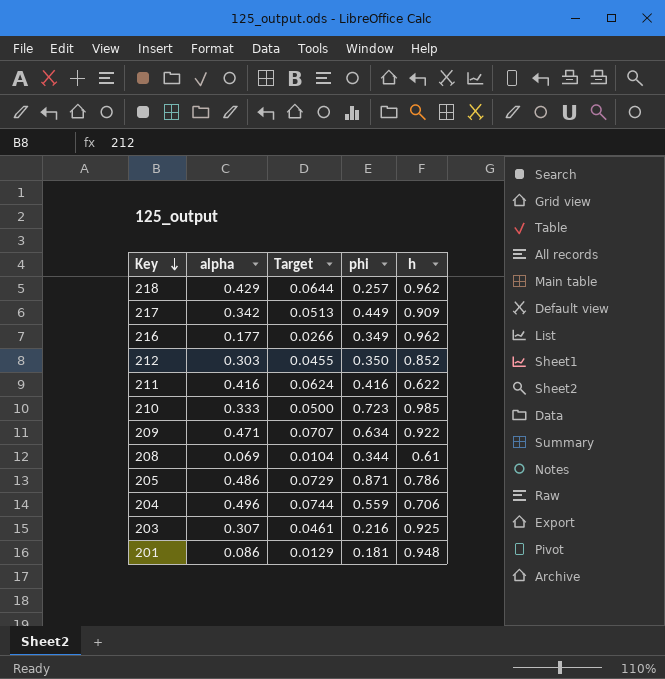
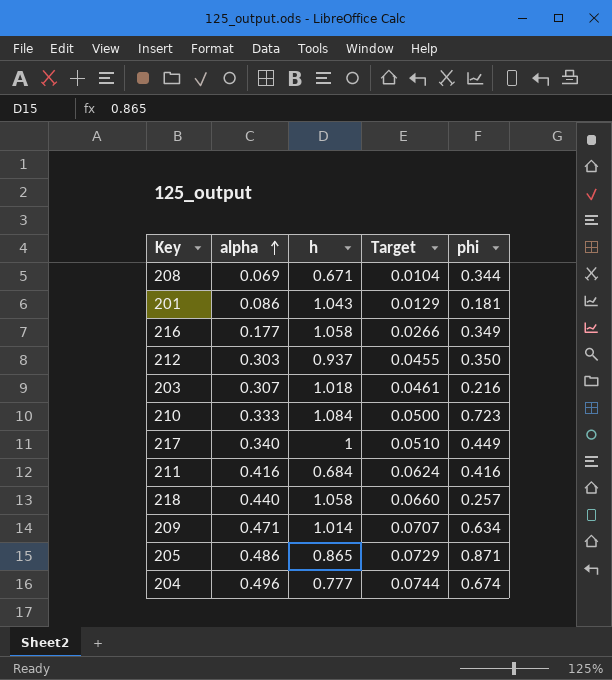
row order: Key descending -> alpha ascending
column h | position: 5 -> 3
208 | h: 0.61 -> 0.671
201 | h: 0.948 -> 1.043
216 | h: 0.962 -> 1.058
212 | h: 0.852 -> 0.937
203 | h: 0.925 -> 1.018
210 | h: 0.985 -> 1.084
217 | alpha: 0.342 -> 0.340
217 | h: 0.909 -> 1
217 | Target: 0.0513 -> 0.0510
211 | h: 0.622 -> 0.684
218 | alpha: 0.429 -> 0.440
218 | h: 0.962 -> 1.058
218 | Target: 0.0644 -> 0.0660
209 | h: 0.922 -> 1.014
205 | h: 0.786 -> 0.865
204 | h: 0.706 -> 0.777
204 | phi: 0.559 -> 0.674

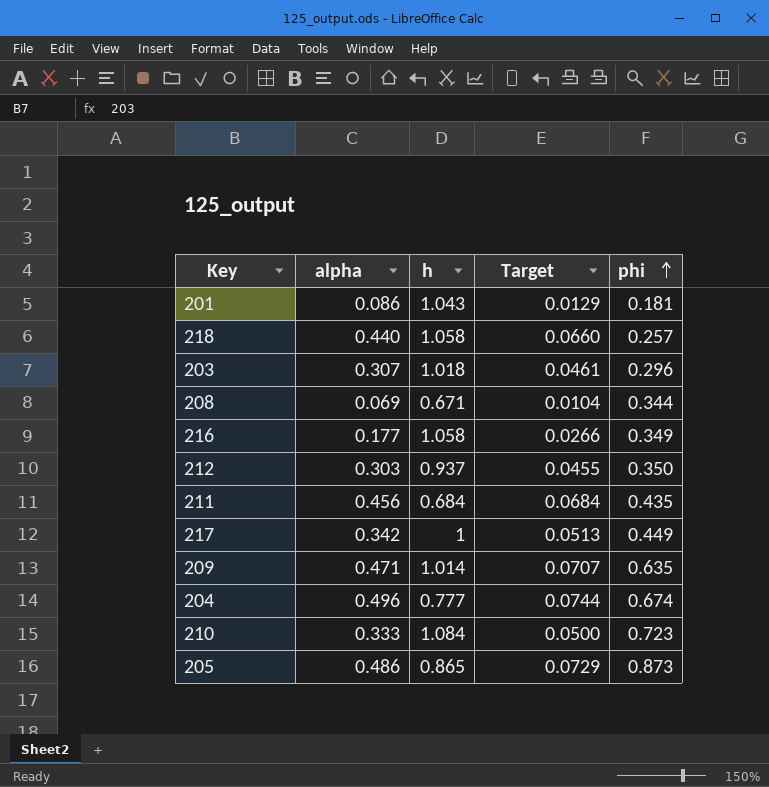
row order: alpha ascending -> phi ascending
203 | phi: 0.216 -> 0.296
211 | alpha: 0.416 -> 0.456
211 | Target: 0.0624 -> 0.0684
211 | phi: 0.416 -> 0.435
217 | alpha: 0.340 -> 0.342
217 | Target: 0.0510 -> 0.0513
209 | phi: 0.634 -> 0.635
205 | phi: 0.871 -> 0.873

